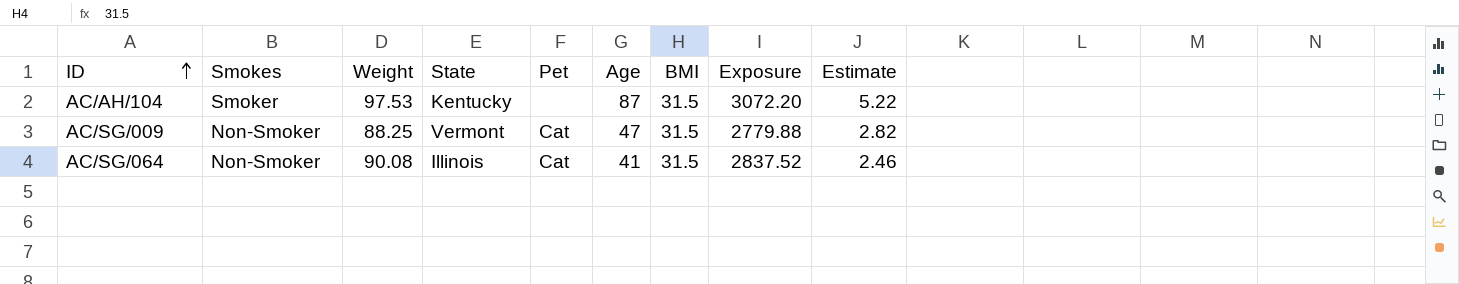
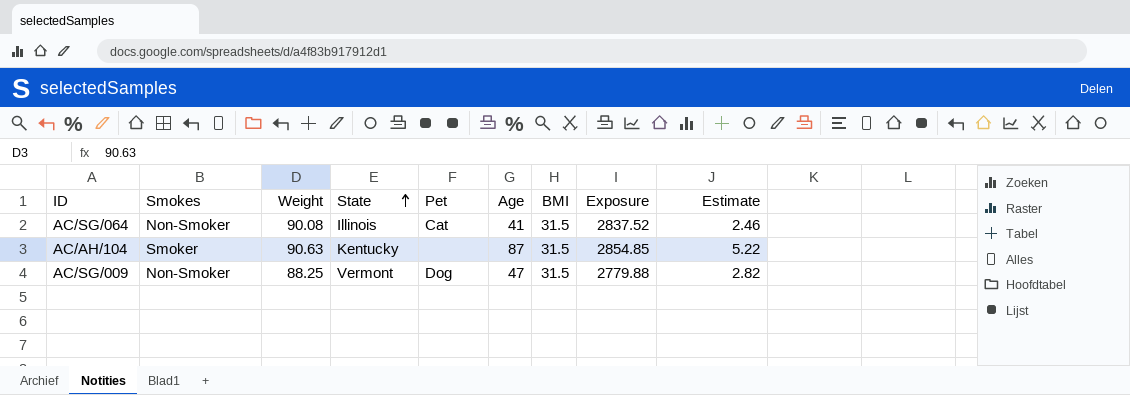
row order: ID ascending -> State ascending
AC/AH/104 | Weight: 97.53 -> 90.63
AC/AH/104 | Exposure: 3072.20 -> 2854.85
AC/SG/009 | Pet: Cat -> Dog

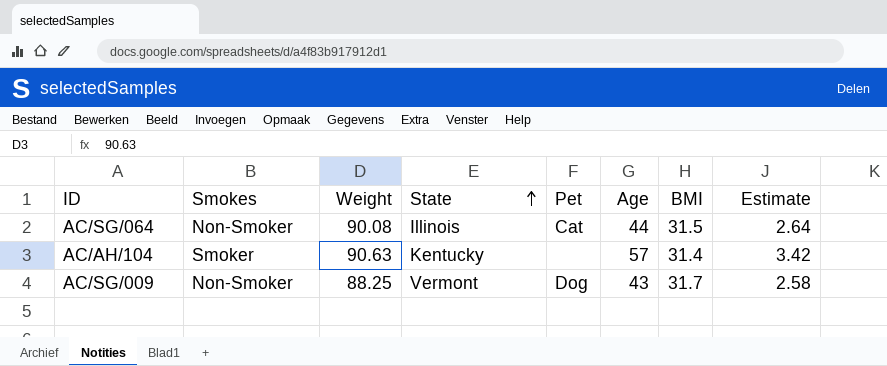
column Exposure | formula: [Weight] * [BMI] -> none
AC/SG/064 | Age: 41 -> 44
AC/SG/064 | Estimate: 2.46 -> 2.64
AC/AH/104 | Age: 87 -> 57
AC/AH/104 | BMI: 31.5 -> 31.4
AC/AH/104 | Estimate: 5.22 -> 3.42
AC/SG/009 | Age: 47 -> 43
AC/SG/009 | BMI: 31.5 -> 31.7
AC/SG/009 | Estimate: 2.82 -> 2.58

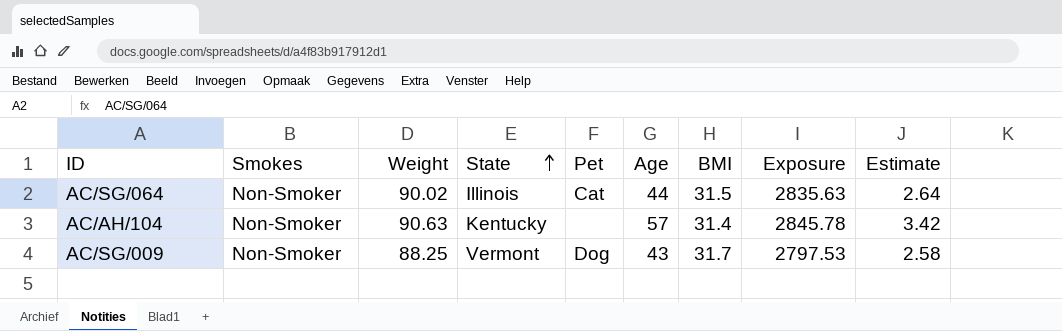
column Exposure | formula: none -> [Weight] * [BMI]
AC/SG/064 | Weight: 90.08 -> 90.02
AC/AH/104 | Smokes: Smoker -> Non-Smoker

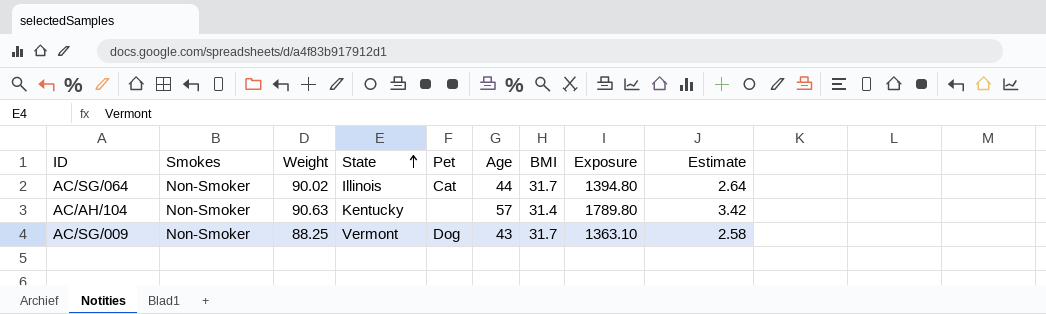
column Exposure | formula: [Weight] * [BMI] -> [Age] * [BMI]
AC/SG/064 | BMI: 31.5 -> 31.7

